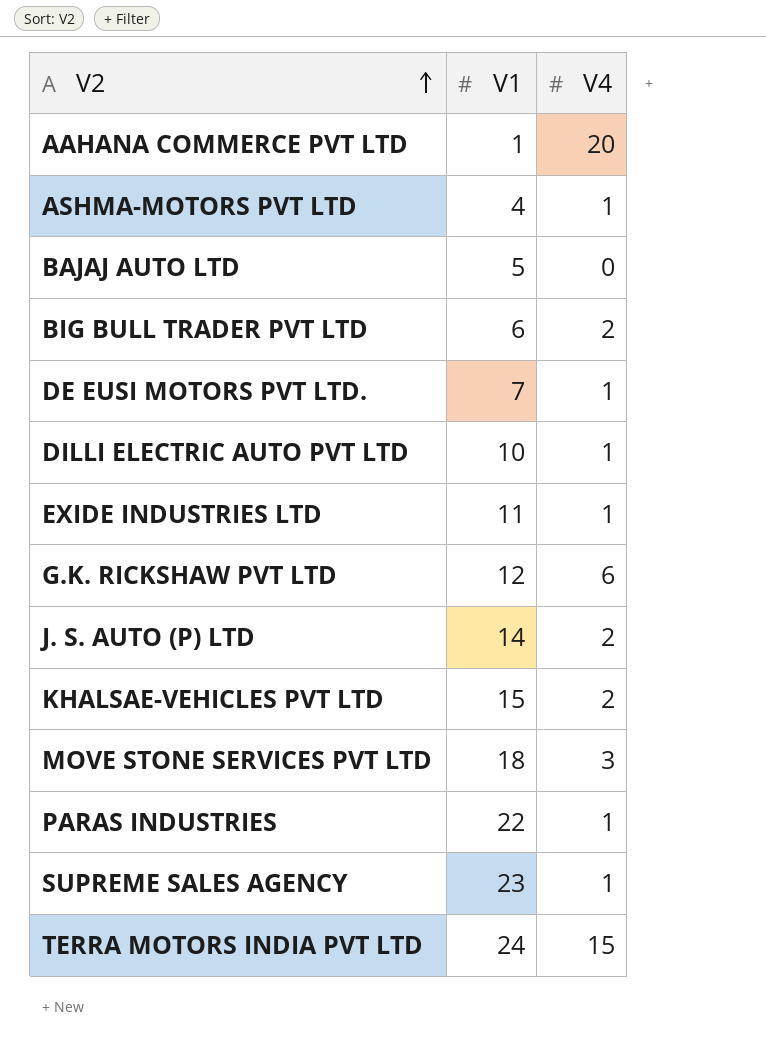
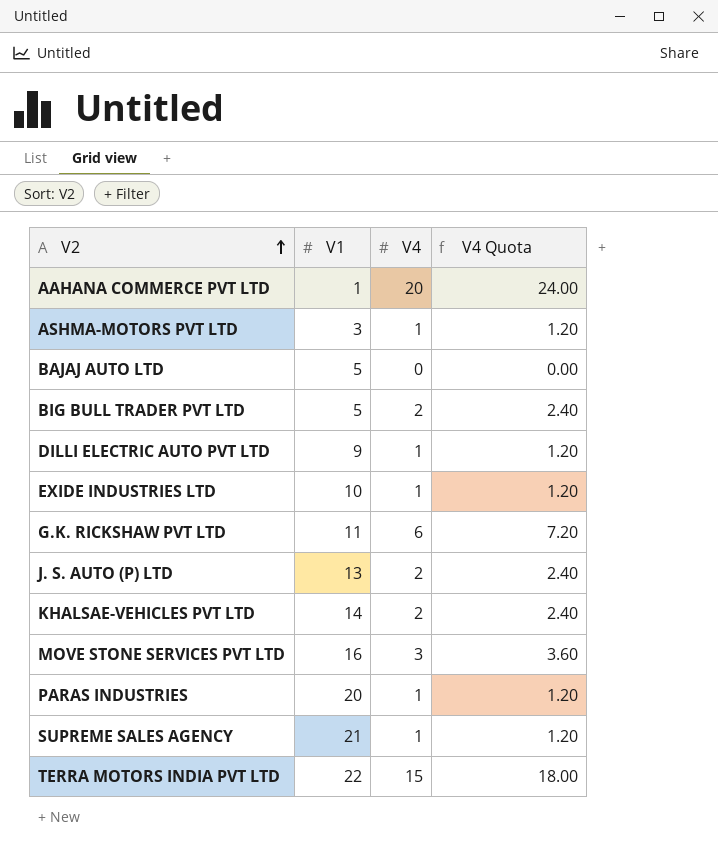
column V4 Quota | formula: none -> [V4] * 1.2
row DE EUSI MOTORS PVT LTD.: 7 | 1 -> none
ASHMA-MOTORS PVT LTD | V1: 4 -> 3
BIG BULL TRADER PVT LTD | V1: 6 -> 5
DILLI ELECTRIC AUTO PVT LTD | V1: 10 -> 9
EXIDE INDUSTRIES LTD | V1: 11 -> 10
G.K. RICKSHAW PVT LTD | V1: 12 -> 11
J. S. AUTO (P) LTD | V1: 14 -> 13
KHALSAE-VEHICLES PVT LTD | V1: 15 -> 14
MOVE STONE SERVICES PVT LTD | V1: 18 -> 16
PARAS INDUSTRIES | V1: 22 -> 20
SUPREME SALES AGENCY | V1: 23 -> 21
TERRA MOTORS INDIA PVT LTD | V1: 24 -> 22

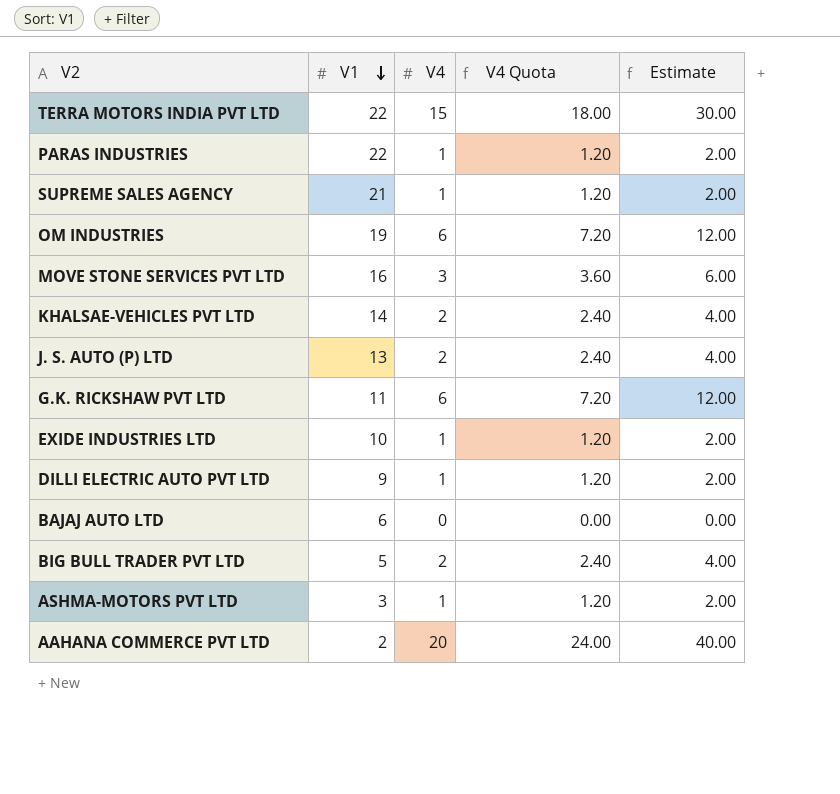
row order: V2 ascending -> V1 descending
column Estimate | formula: none -> [V4] * 2
PARAS INDUSTRIES | V1: 20 -> 22
row OM INDUSTRIES: none -> 19 | 6 | 7.20 | 12.00
BAJAJ AUTO LTD | V1: 5 -> 6
AAHANA COMMERCE PVT LTD | V1: 1 -> 2

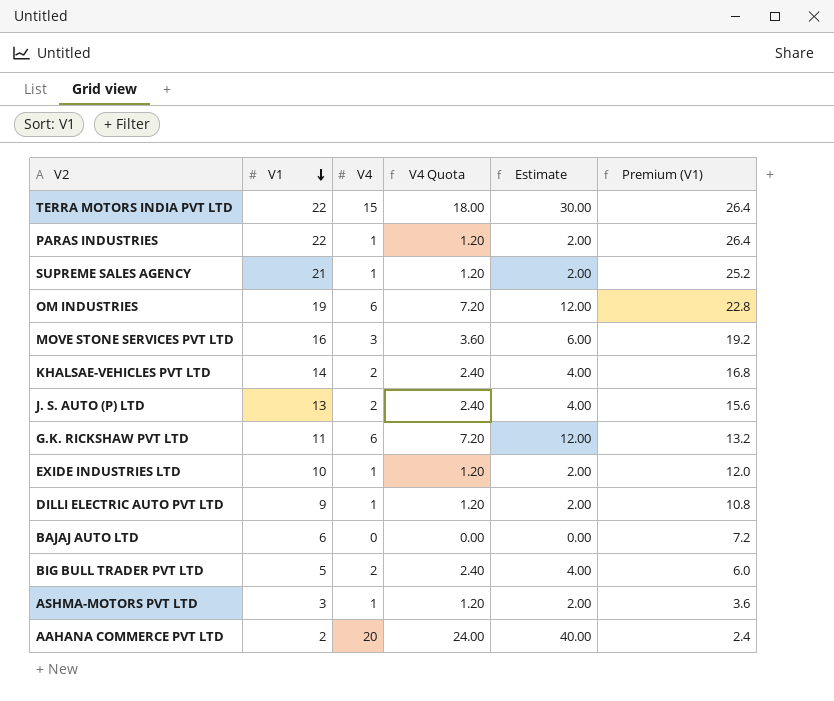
column Premium (V1) | formula: none -> [V1] * 1.2

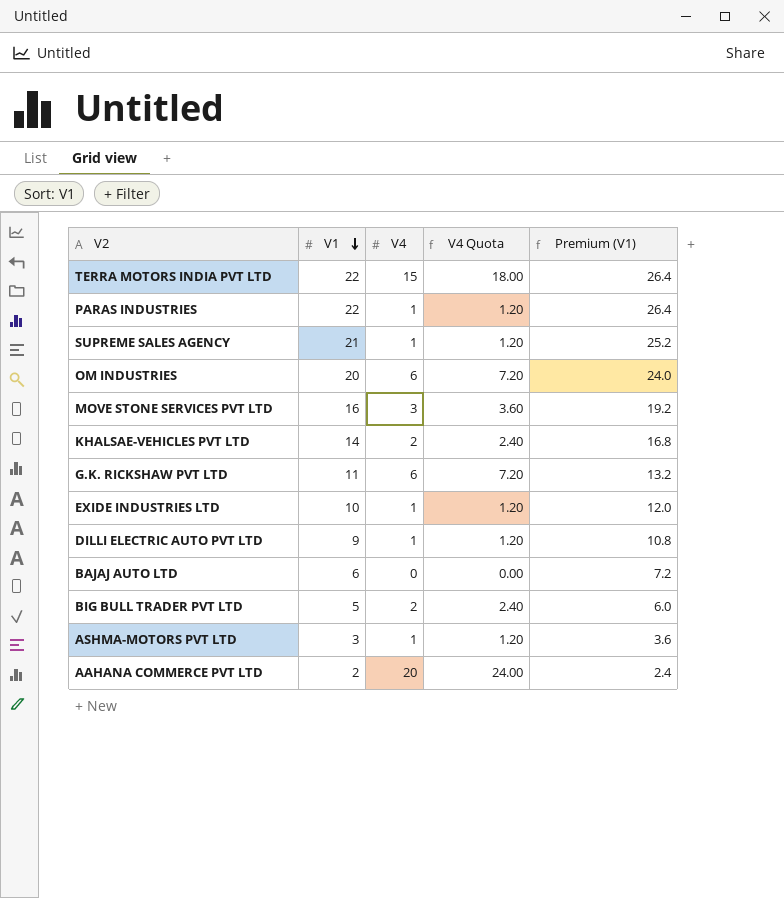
column Estimate | formula: [V4] * 2 -> none
row J. S. AUTO (P) LTD: 13 | 2 | 2.40 | 4.00 | 15.6 -> none
OM INDUSTRIES | V1: 19 -> 20
OM INDUSTRIES | Premium (V1): 22.8 -> 24.0

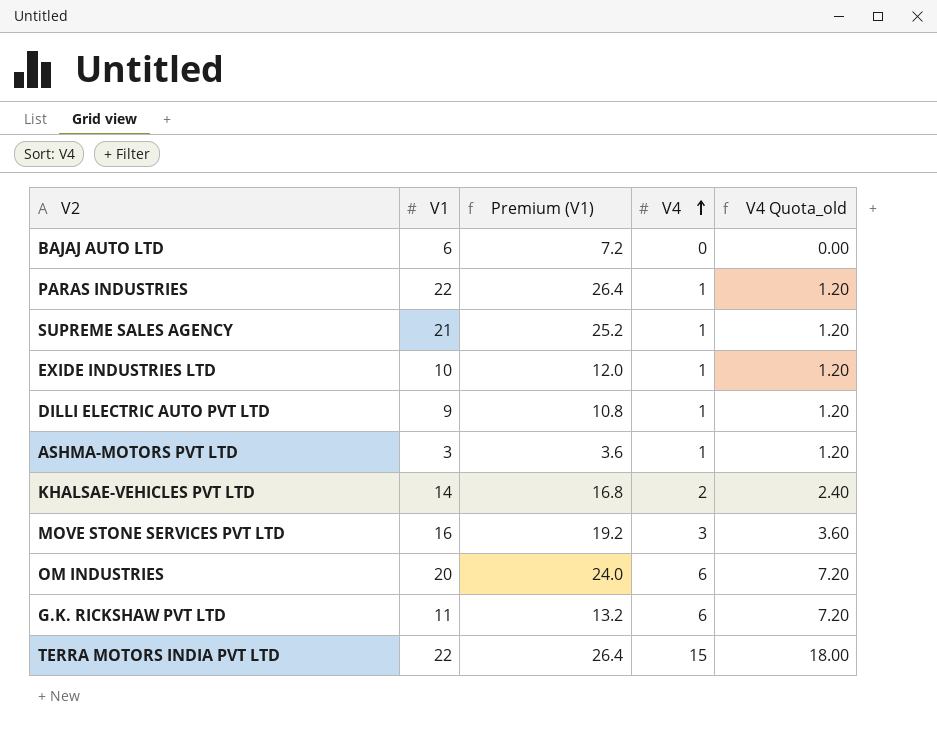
row order: V1 descending -> V4 ascending
column Premium (V1) | position: 5 -> 3
column name: V4 Quota -> V4 Quota_old
row BIG BULL TRADER PVT LTD: 5 | 2 | 2.40 | 6.0 -> none
row AAHANA COMMERCE PVT LTD: 2 | 20 | 24.00 | 2.4 -> none

